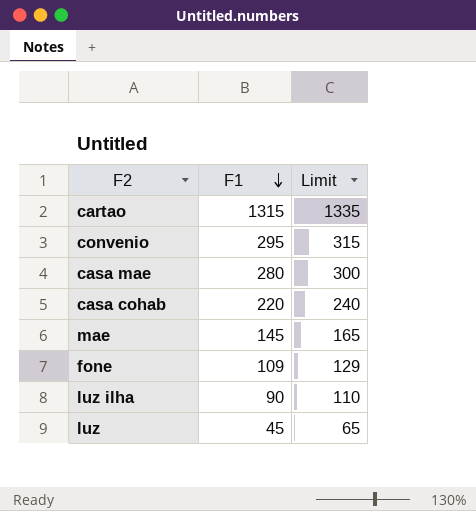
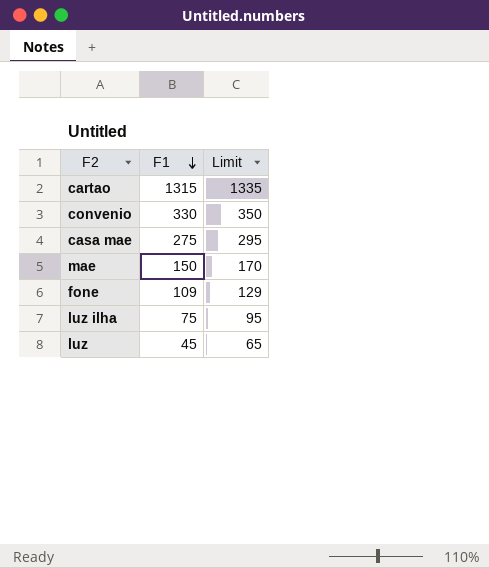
row casa cohab: 220 | 240 -> none
convenio | F1: 295 -> 330
convenio | Limit: 315 -> 350
casa mae | F1: 280 -> 275
casa mae | Limit: 300 -> 295
mae | F1: 145 -> 150
mae | Limit: 165 -> 170
luz ilha | F1: 90 -> 75
luz ilha | Limit: 110 -> 95

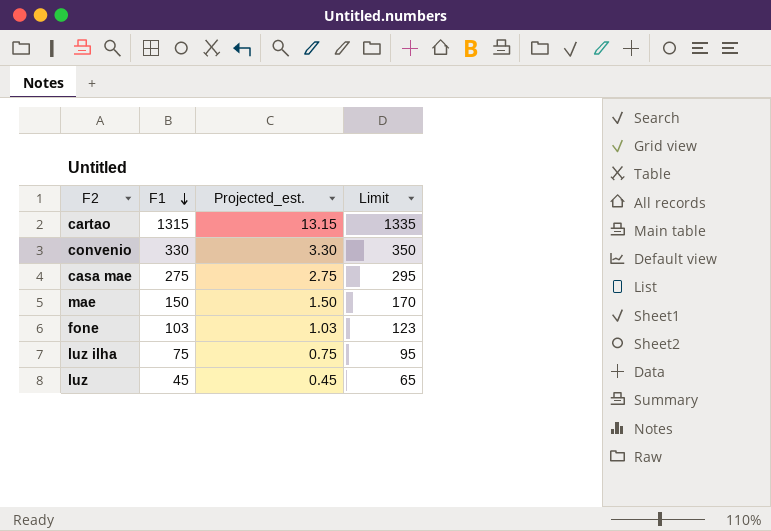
column Projected_est. | formula: none -> [F1] * 0.01
fone | F1: 109 -> 103
fone | Limit: 129 -> 123

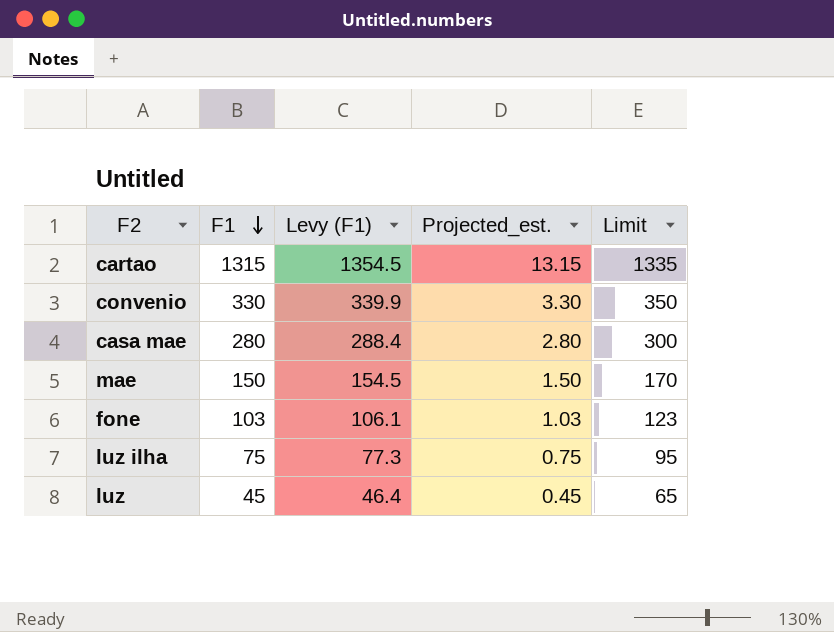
column Levy (F1) | formula: none -> [F1] * 1.03
casa mae | F1: 275 -> 280
casa mae | Projected_est.: 2.75 -> 2.80
casa mae | Limit: 295 -> 300

